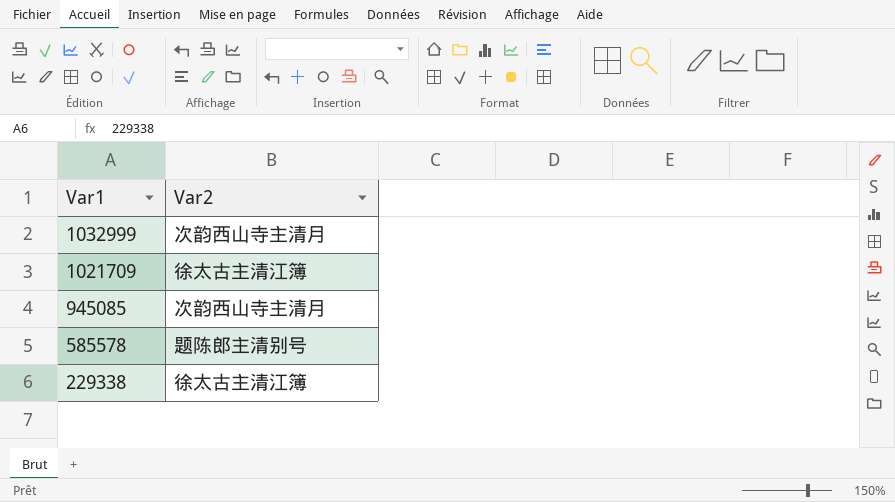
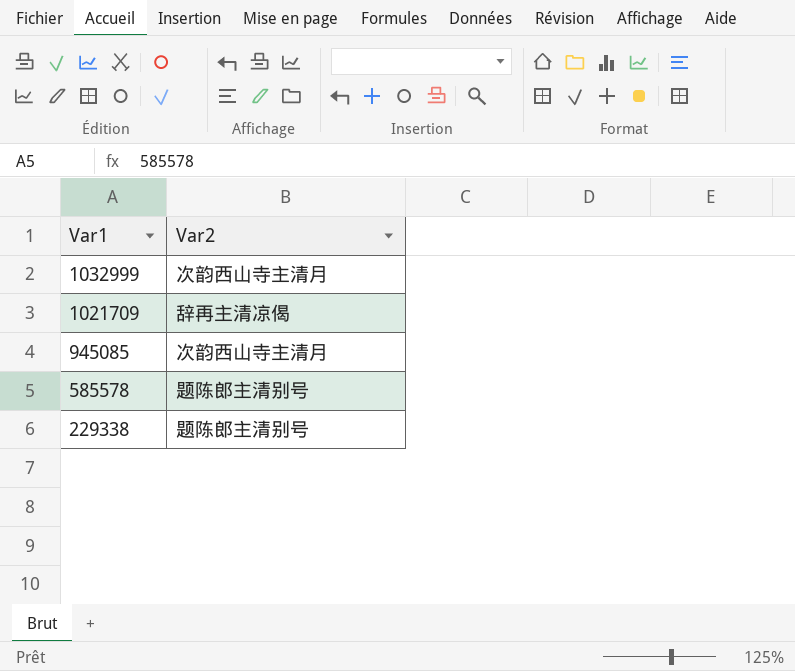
1021709 | Var2: 徐太古主清江簿 -> 辞再主清凉偈
229338 | Var2: 徐太古主清江簿 -> 题陈郎主清别号

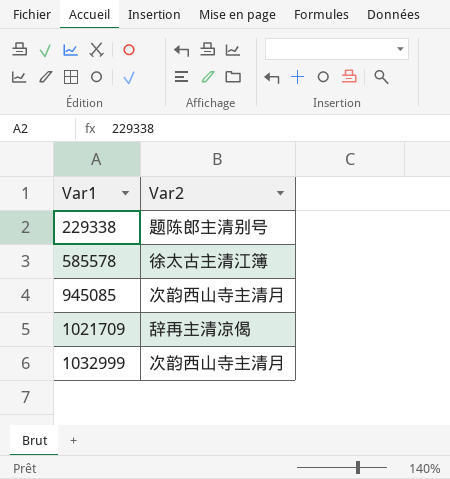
row order: Var1 descending -> Var1 ascending
585578 | Var2: 题陈郎主清别号 -> 徐太古主清江簿

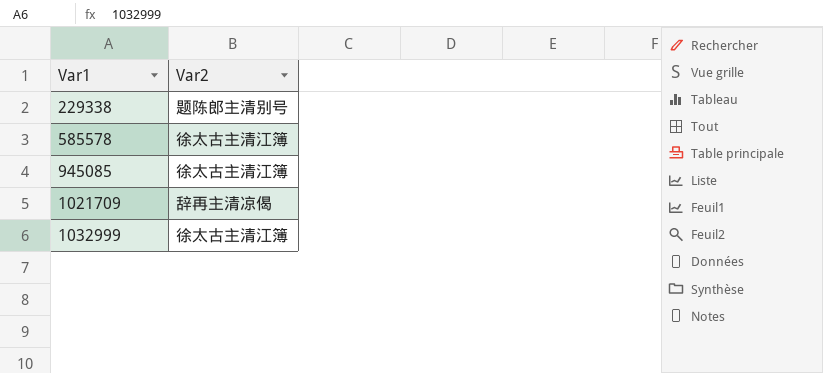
945085 | Var2: 次韵西山寺主清月 -> 徐太古主清江簿
1032999 | Var2: 次韵西山寺主清月 -> 徐太古主清江簿

